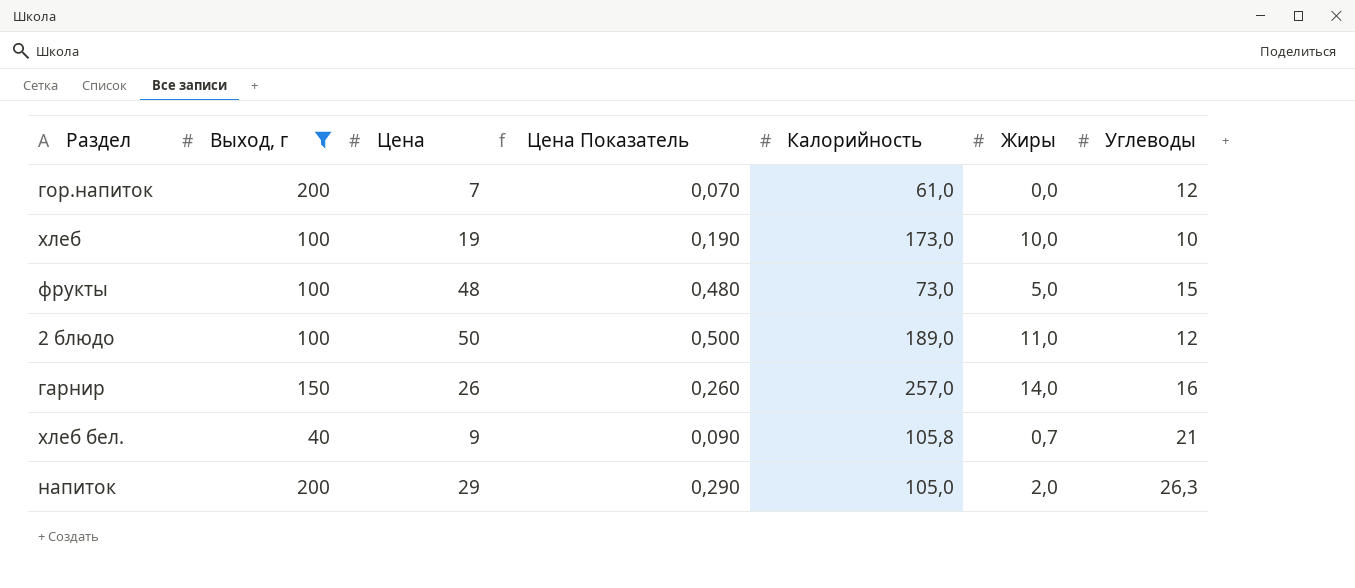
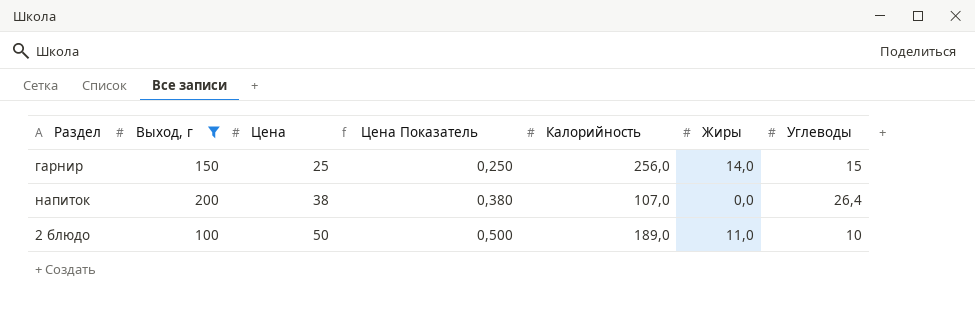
row order: none -> Цена ascending
row гор.напиток: 200 | 7 | 0,070 | 61,0 | 0,0 | 12 -> none
row хлеб: 100 | 19 | 0,190 | 173,0 | 10,0 | 10 -> none
row фрукты: 100 | 48 | 0,480 | 73,0 | 5,0 | 15 -> none
row хлеб бел.: 40 | 9 | 0,090 | 105,8 | 0,7 | 21 -> none
гарнир | Цена: 26 -> 25
гарнир | Цена Показатель: 0,260 -> 0,250
гарнир | Калорийность: 257,0 -> 256,0
гарнир | Углеводы: 16 -> 15
напиток | Цена: 29 -> 38
напиток | Цена Показатель: 0,290 -> 0,380
напиток | Калорийность: 105,0 -> 107,0
напиток | Жиры: 2,0 -> 0,0
напиток | Углеводы: 26,3 -> 26,4
2 блюдо | Углеводы: 12 -> 10

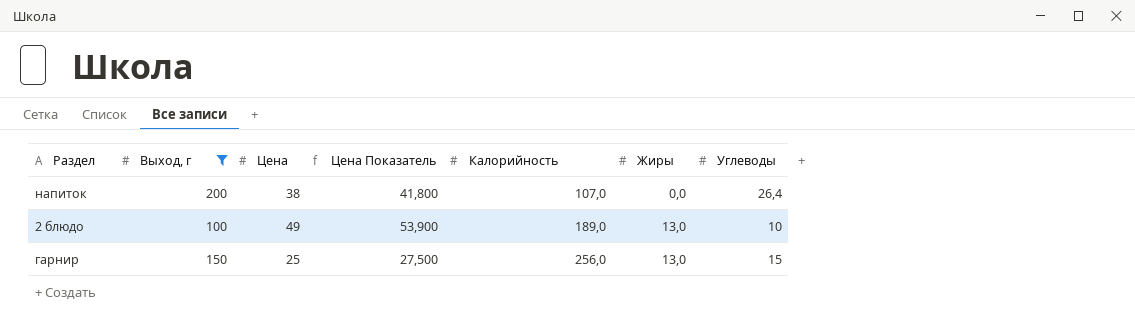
row order: Цена ascending -> Калорийность ascending
column Цена Показатель | formula: [Цена] * 0,01 -> [Цена] * 1,1
2 блюдо | Цена: 50 -> 49
2 блюдо | Жиры: 11,0 -> 13,0
гарнир | Жиры: 14,0 -> 13,0

